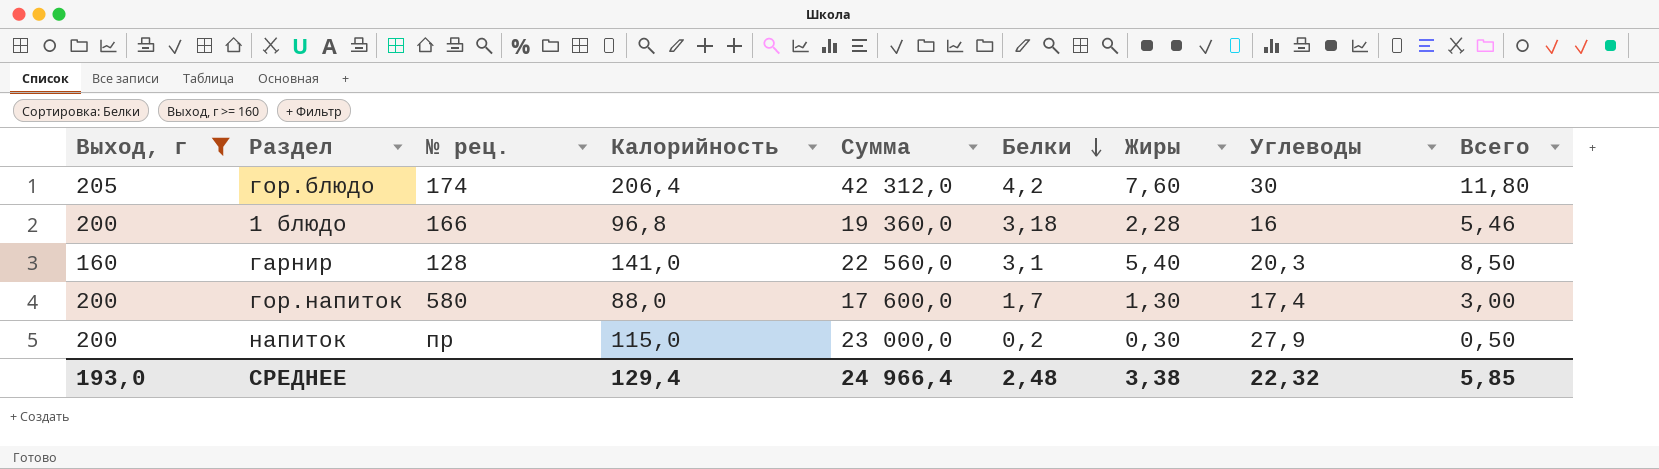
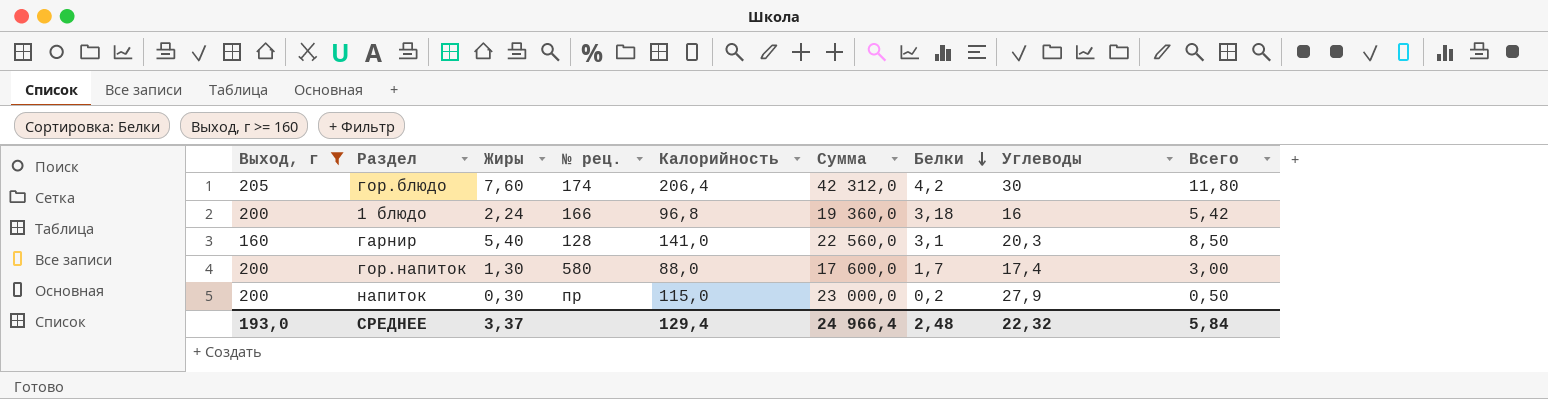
column Жиры | position: 7 -> 3
1 блюдо | Жиры: 2,28 -> 2,24
1 блюдо | Всего: 5,46 -> 5,42
СРЕДНЕЕ | Жиры: 3,38 -> 3,37
СРЕДНЕЕ | Всего: 5,85 -> 5,84

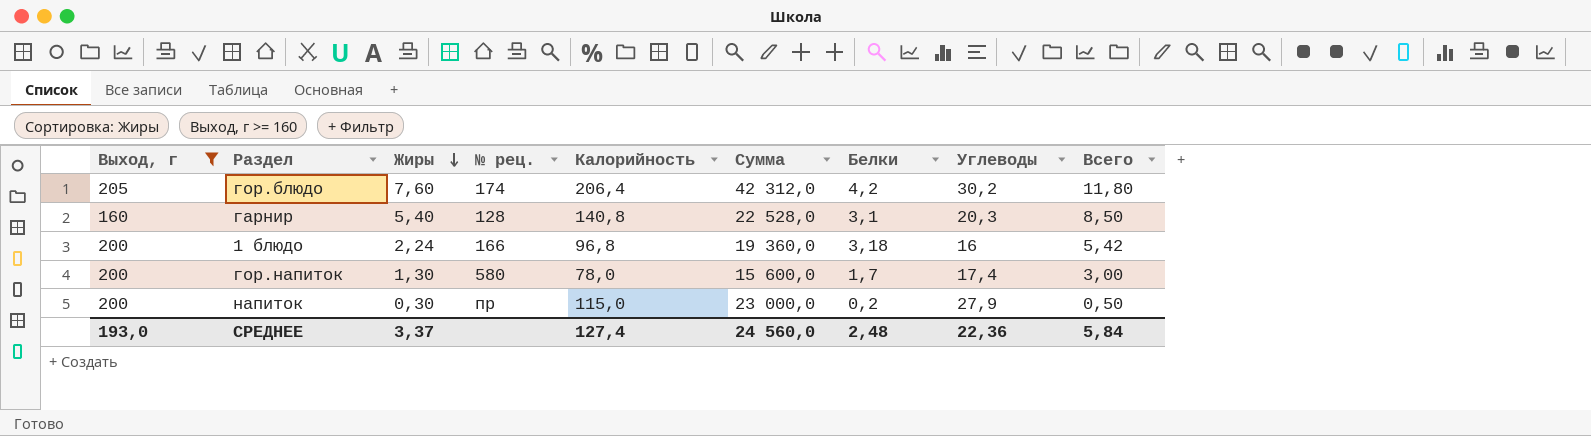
row order: Белки descending -> Жиры descending
гор.блюдо | Углеводы: 30 -> 30,2
гарнир | Калорийность: 141,0 -> 140,8
гарнир | Сумма: 22 560,0 -> 22 528,0
гор.напиток | Калорийность: 88,0 -> 78,0
гор.напиток | Сумма: 17 600,0 -> 15 600,0
СРЕДНЕЕ | Калорийность: 129,4 -> 127,4
СРЕДНЕЕ | Сумма: 24 966,4 -> 24 560,0
СРЕДНЕЕ | Углеводы: 22,32 -> 22,36

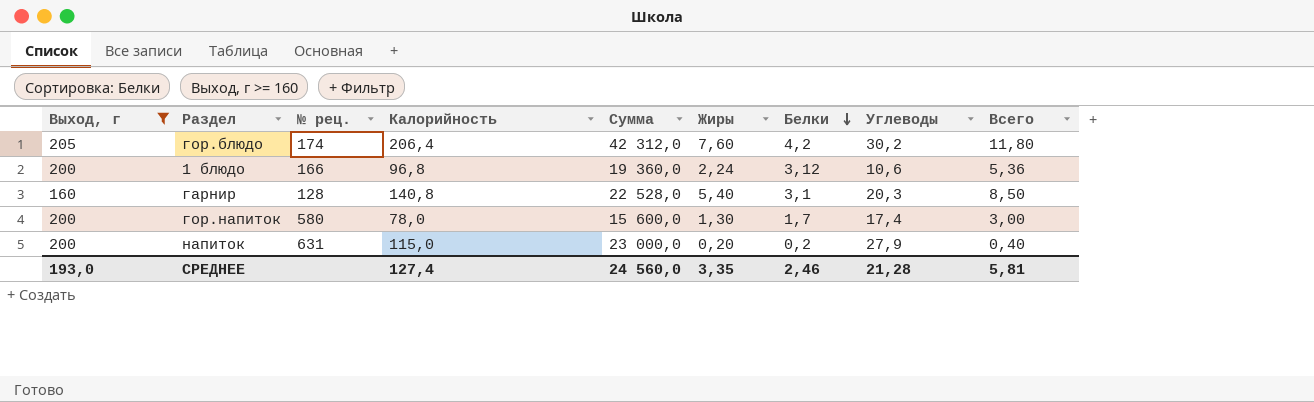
row order: Жиры descending -> Белки descending
column Жиры | position: 3 -> 6
1 блюдо | Белки: 3,18 -> 3,12
1 блюдо | Углеводы: 16 -> 10,6
1 блюдо | Всего: 5,42 -> 5,36
напиток | № рец.: пр -> 631
напиток | Жиры: 0,30 -> 0,20
напиток | Всего: 0,50 -> 0,40
СРЕДНЕЕ | Жиры: 3,37 -> 3,35
СРЕДНЕЕ | Белки: 2,48 -> 2,46
СРЕДНЕЕ | Углеводы: 22,36 -> 21,28
СРЕДНЕЕ | Всего: 5,84 -> 5,81

